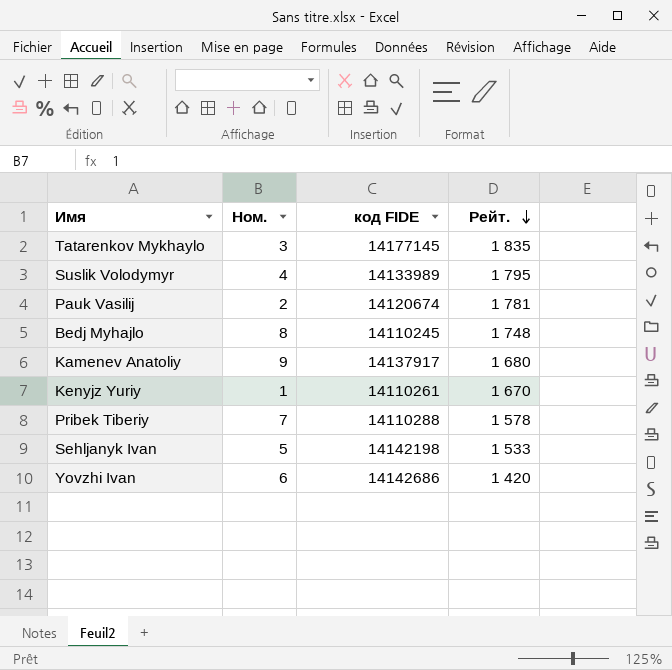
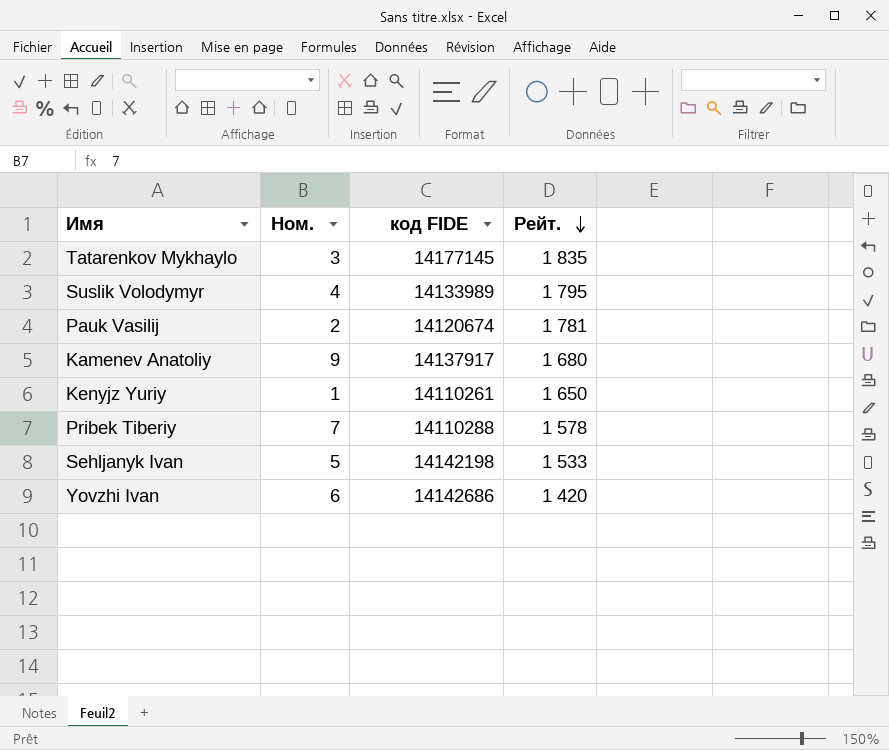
row Bedj Myhajlo: 8 | 14110245 | 1 748 -> none
Kenyjz Yuriy | Рейт.: 1 670 -> 1 650

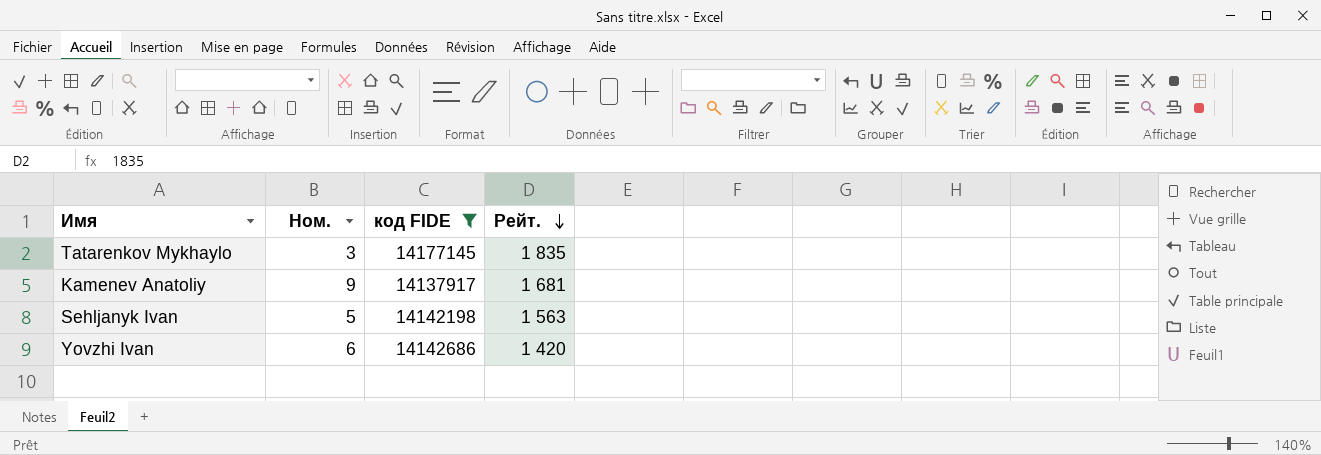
filter: none -> код FIDE >= 14137917
Kamenev Anatoliy | Рейт.: 1 680 -> 1 681
Sehljanyk Ivan | Рейт.: 1 533 -> 1 563

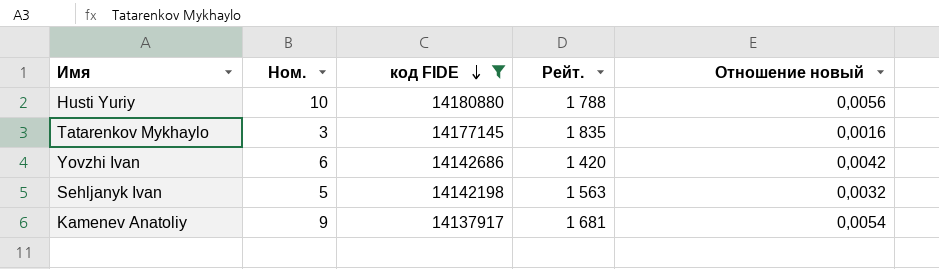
row order: Рейт. descending -> код FIDE descending
column Отношение новый | formula: none -> [Ном.] / [Рейт.]
row Husti Yuriy: none -> 10 | 14180880 | 1 788 | 0,0056

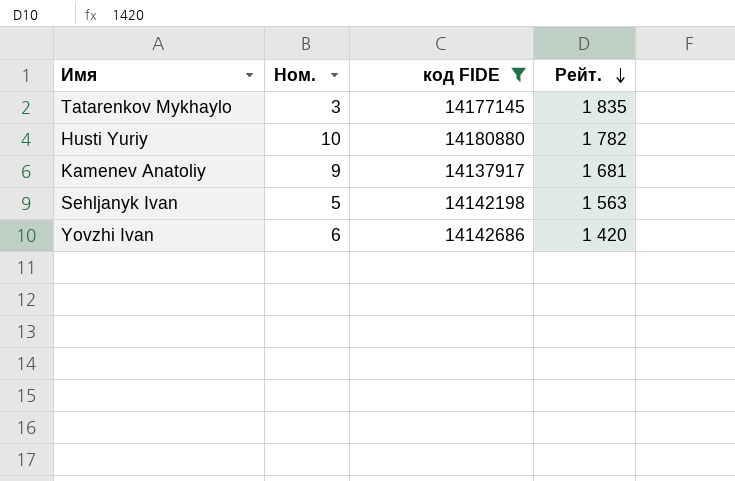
row order: код FIDE descending -> Рейт. descending
column Отношение новый | formula: [Ном.] / [Рейт.] -> none
Husti Yuriy | Рейт.: 1 788 -> 1 782

